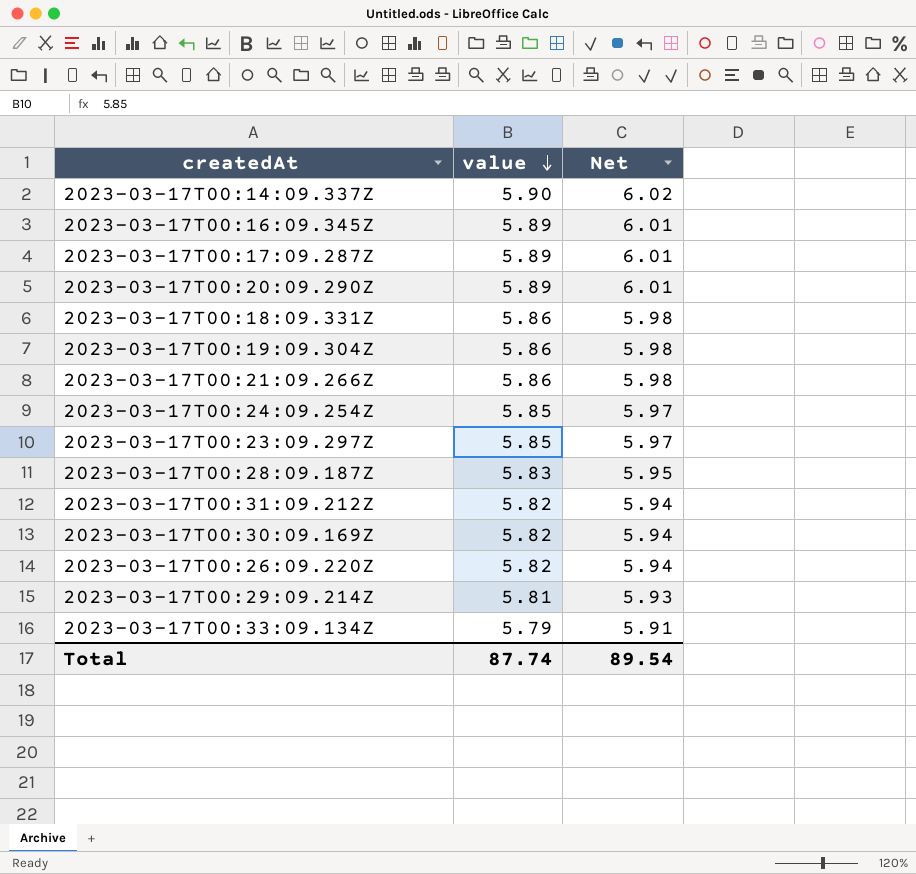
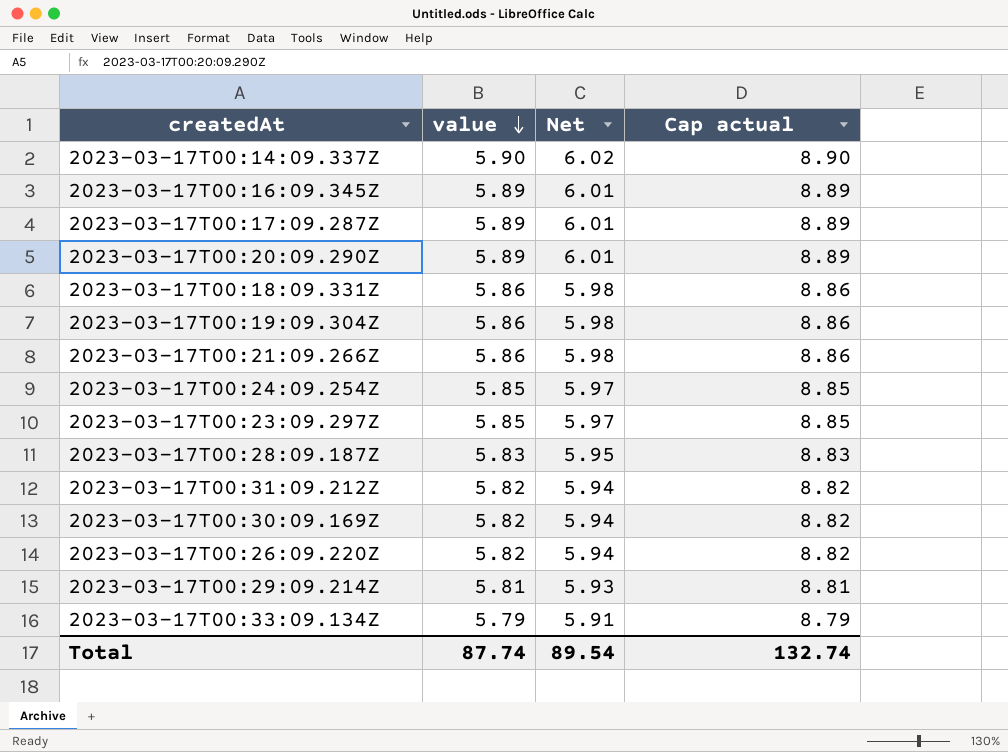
column Cap actual | formula: none -> [value] + 3

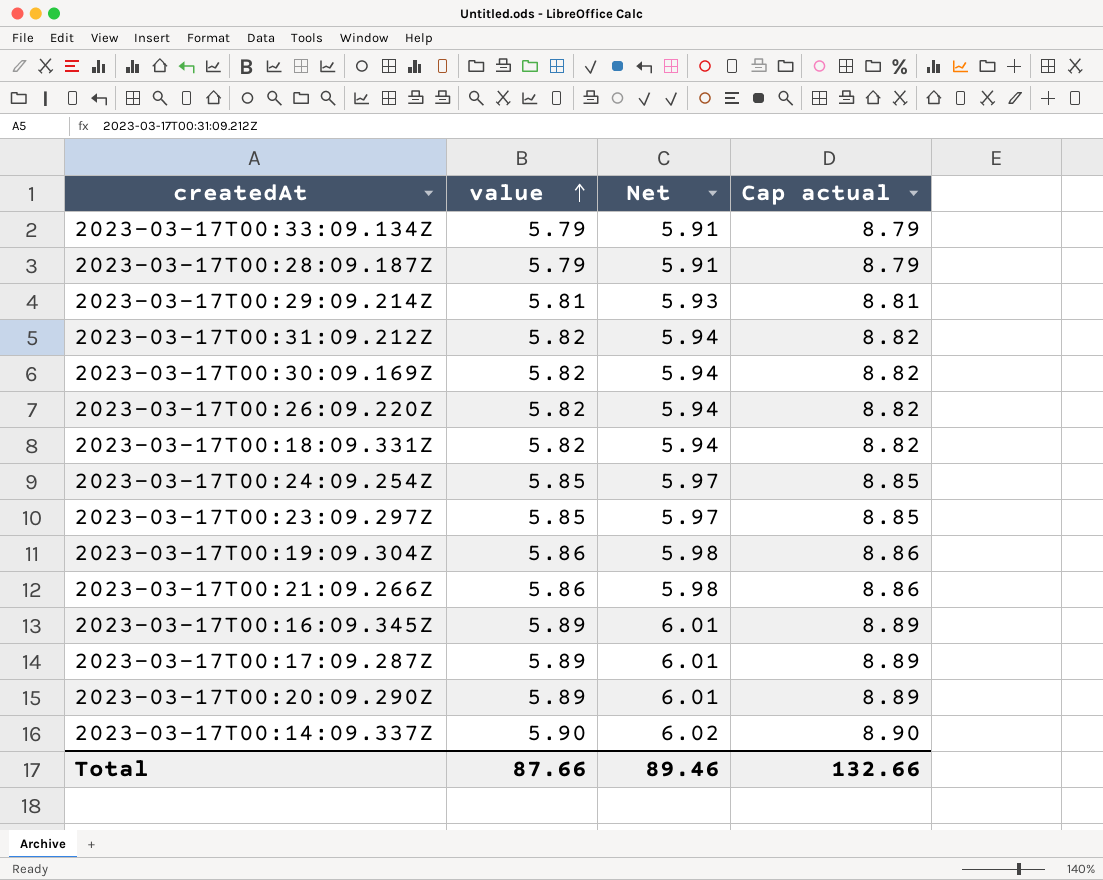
row order: value descending -> value ascending
2023-03-17T00:28:09.187Z | value: 5.83 -> 5.79
2023-03-17T00:28:09.187Z | Net: 5.95 -> 5.91
2023-03-17T00:28:09.187Z | Cap actual: 8.83 -> 8.79
2023-03-17T00:18:09.331Z | value: 5.86 -> 5.82
2023-03-17T00:18:09.331Z | Net: 5.98 -> 5.94
2023-03-17T00:18:09.331Z | Cap actual: 8.86 -> 8.82
Total | value: 87.74 -> 87.66
Total | Net: 89.54 -> 89.46
Total | Cap actual: 132.74 -> 132.66

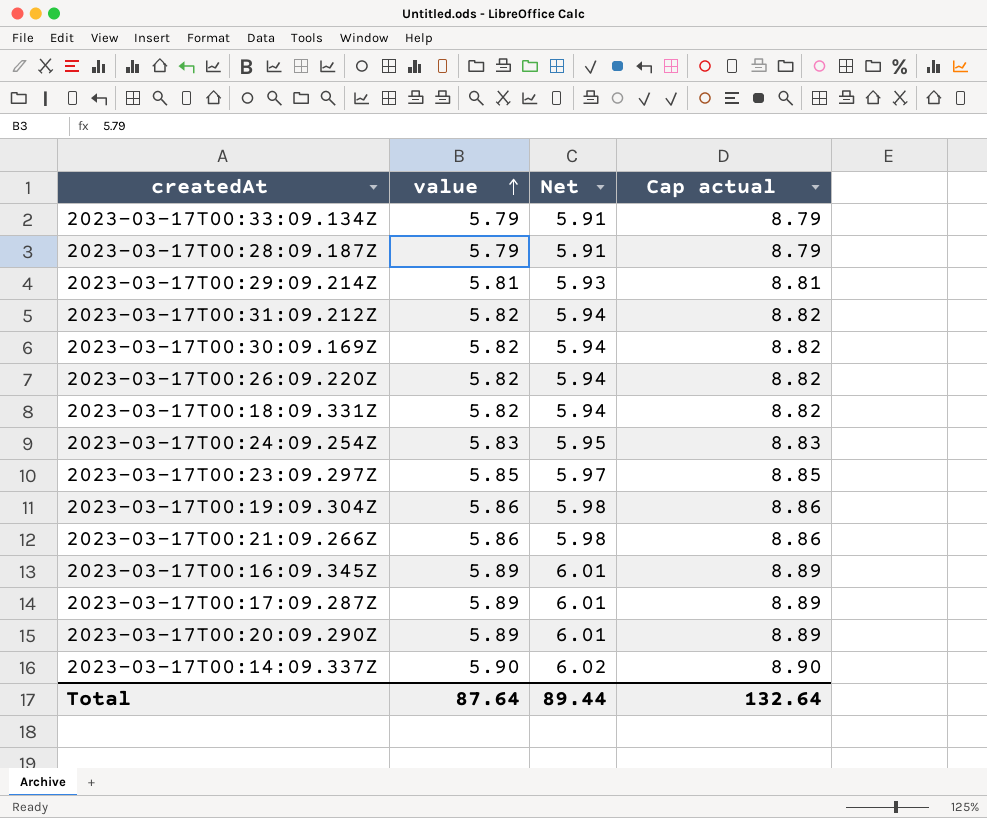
2023-03-17T00:24:09.254Z | value: 5.85 -> 5.83
2023-03-17T00:24:09.254Z | Net: 5.97 -> 5.95
2023-03-17T00:24:09.254Z | Cap actual: 8.85 -> 8.83
Total | value: 87.66 -> 87.64
Total | Net: 89.46 -> 89.44
Total | Cap actual: 132.66 -> 132.64

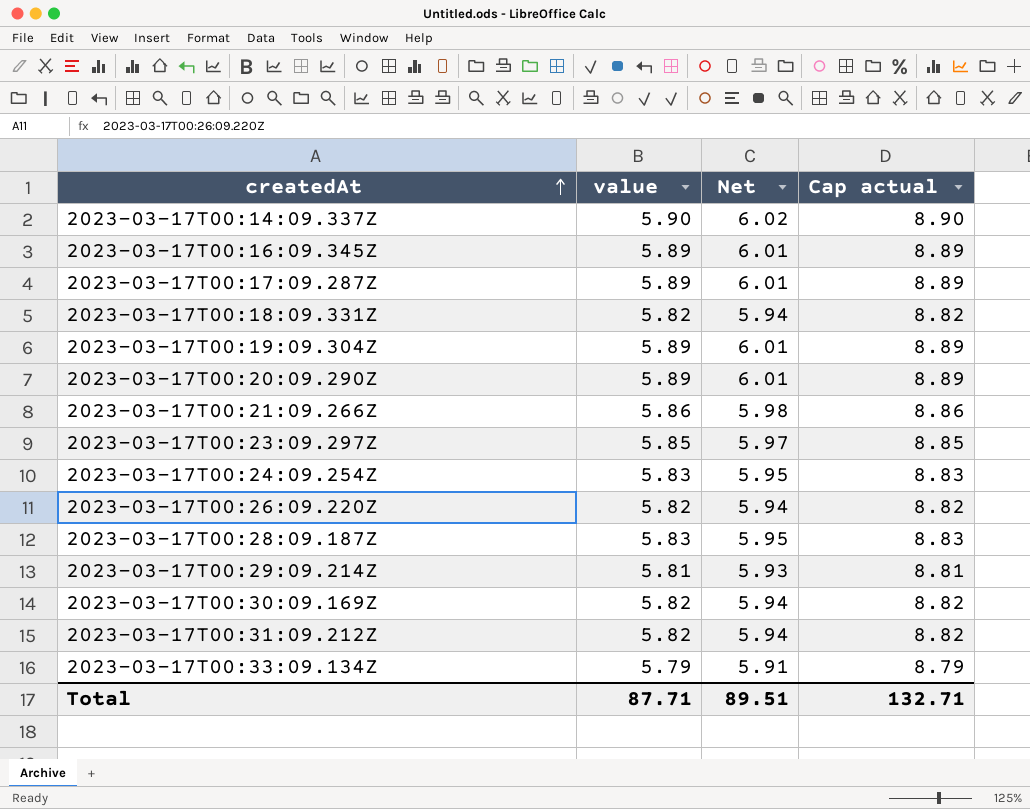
row order: value ascending -> createdAt ascending
2023-03-17T00:19:09.304Z | value: 5.86 -> 5.89
2023-03-17T00:19:09.304Z | Net: 5.98 -> 6.01
2023-03-17T00:19:09.304Z | Cap actual: 8.86 -> 8.89
2023-03-17T00:28:09.187Z | value: 5.79 -> 5.83
2023-03-17T00:28:09.187Z | Net: 5.91 -> 5.95
2023-03-17T00:28:09.187Z | Cap actual: 8.79 -> 8.83
Total | value: 87.64 -> 87.71
Total | Net: 89.44 -> 89.51
Total | Cap actual: 132.64 -> 132.71

